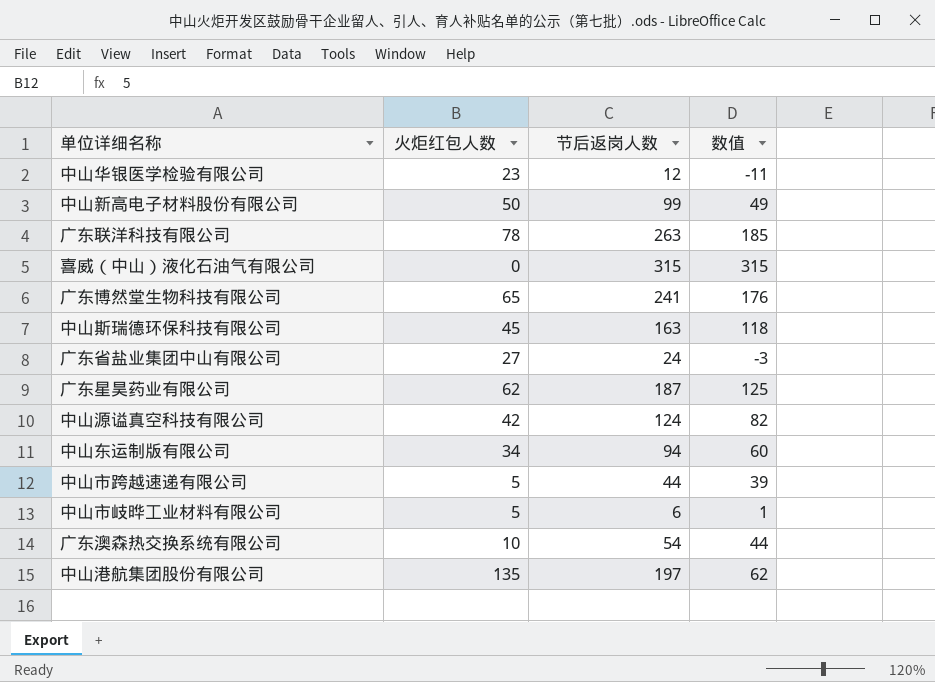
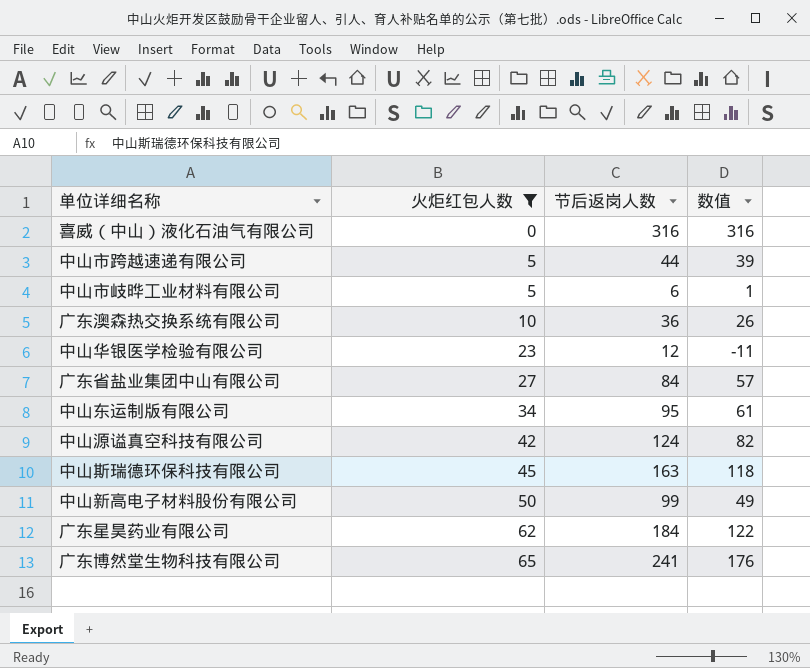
filter: none -> 火炬红包人数 <= 65
row order: none -> 火炬红包人数 ascending
喜威（中山）液化石油气有限公司 | 节后返岗人数: 315 -> 316
喜威（中山）液化石油气有限公司 | 数值: 315 -> 316
广东澳森热交换系统有限公司 | 节后返岗人数: 54 -> 36
广东澳森热交换系统有限公司 | 数值: 44 -> 26
广东省盐业集团中山有限公司 | 节后返岗人数: 24 -> 84
广东省盐业集团中山有限公司 | 数值: -3 -> 57
中山东运制版有限公司 | 节后返岗人数: 94 -> 95
中山东运制版有限公司 | 数值: 60 -> 61
广东星昊药业有限公司 | 节后返岗人数: 187 -> 184
广东星昊药业有限公司 | 数值: 125 -> 122

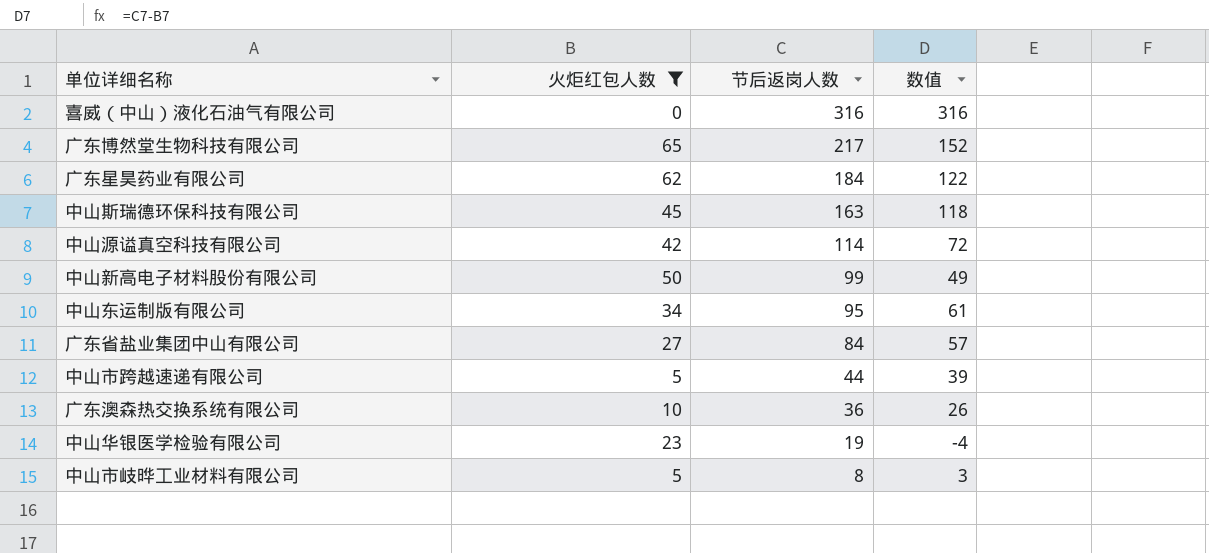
row order: 火炬红包人数 ascending -> 节后返岗人数 descending
广东博然堂生物科技有限公司 | 节后返岗人数: 241 -> 217
广东博然堂生物科技有限公司 | 数值: 176 -> 152
中山源谥真空科技有限公司 | 节后返岗人数: 124 -> 114
中山源谥真空科技有限公司 | 数值: 82 -> 72
中山华银医学检验有限公司 | 节后返岗人数: 12 -> 19
中山华银医学检验有限公司 | 数值: -11 -> -4
中山市岐晔工业材料有限公司 | 节后返岗人数: 6 -> 8
中山市岐晔工业材料有限公司 | 数值: 1 -> 3

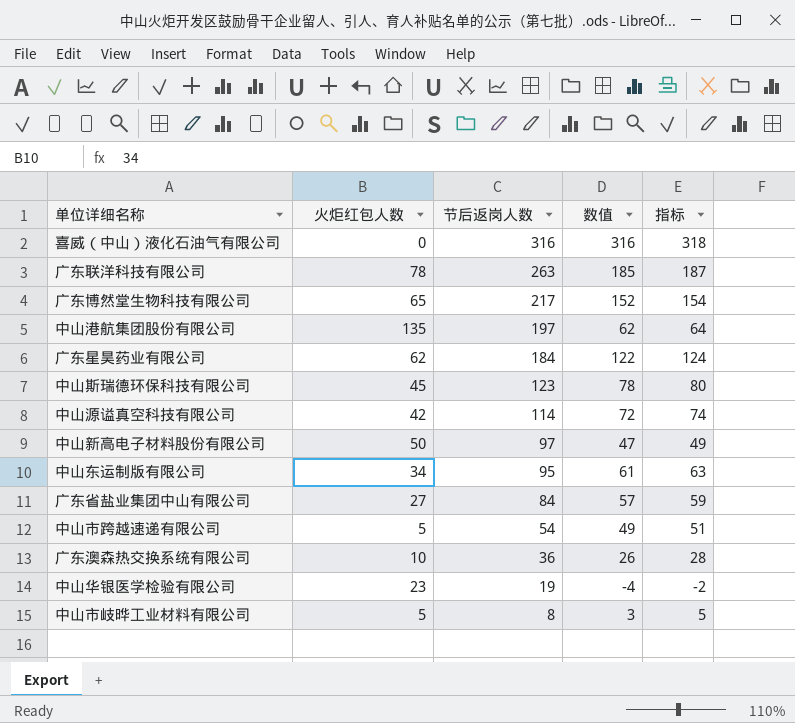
filter: 火炬红包人数 <= 65 -> none
column 指标 | formula: none -> [数值] + 2
中山斯瑞德环保科技有限公司 | 节后返岗人数: 163 -> 123
中山斯瑞德环保科技有限公司 | 数值: 118 -> 78
中山新高电子材料股份有限公司 | 节后返岗人数: 99 -> 97
中山新高电子材料股份有限公司 | 数值: 49 -> 47
中山市跨越速递有限公司 | 节后返岗人数: 44 -> 54
中山市跨越速递有限公司 | 数值: 39 -> 49

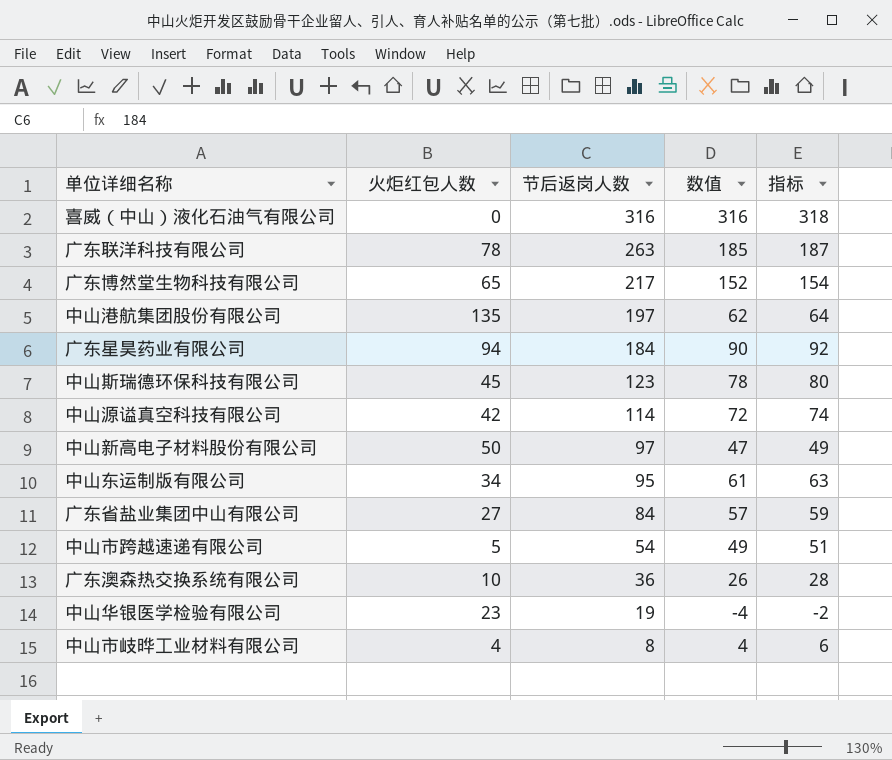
广东星昊药业有限公司 | 火炬红包人数: 62 -> 94
广东星昊药业有限公司 | 数值: 122 -> 90
广东星昊药业有限公司 | 指标: 124 -> 92
中山市岐晔工业材料有限公司 | 火炬红包人数: 5 -> 4
中山市岐晔工业材料有限公司 | 数值: 3 -> 4
中山市岐晔工业材料有限公司 | 指标: 5 -> 6

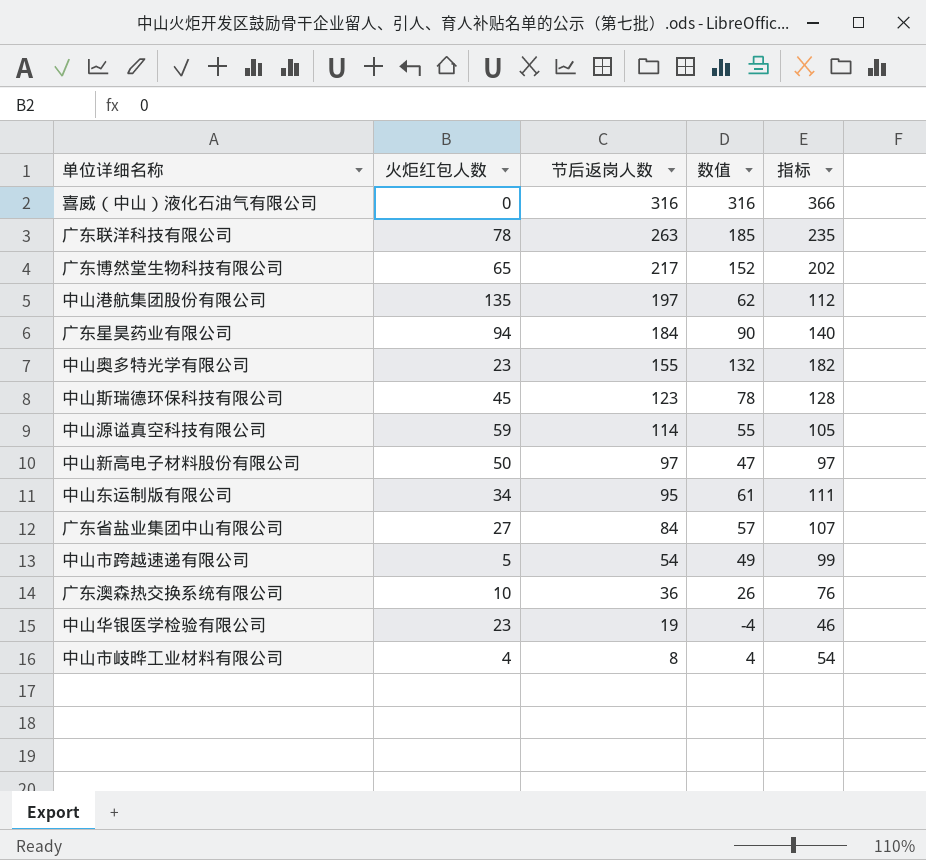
column 指标 | formula: [数值] + 2 -> [数值] + 50
row 中山奥多特光学有限公司: none -> 23 | 155 | 132 | 182
中山源谥真空科技有限公司 | 火炬红包人数: 42 -> 59
中山源谥真空科技有限公司 | 数值: 72 -> 55

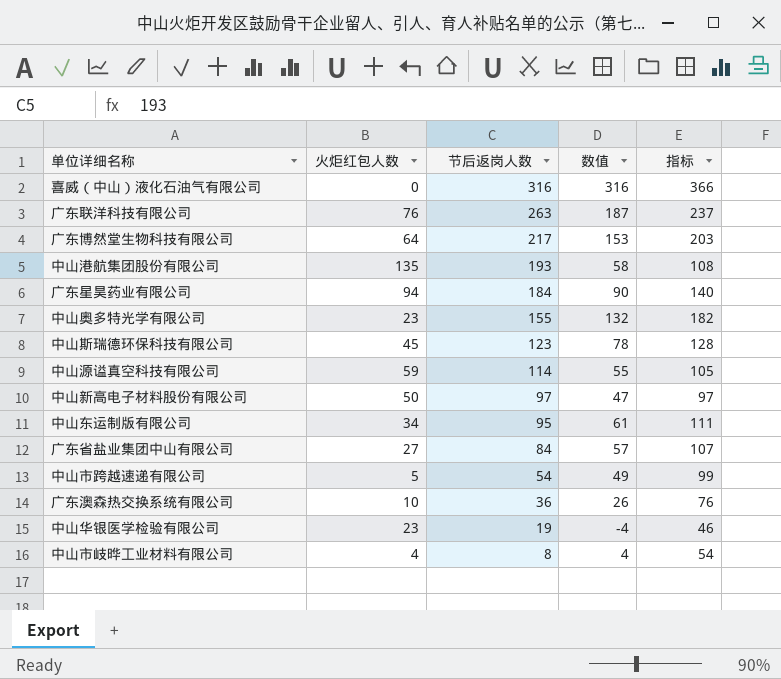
广东联洋科技有限公司 | 火炬红包人数: 78 -> 76
广东联洋科技有限公司 | 数值: 185 -> 187
广东联洋科技有限公司 | 指标: 235 -> 237
广东博然堂生物科技有限公司 | 火炬红包人数: 65 -> 64
广东博然堂生物科技有限公司 | 数值: 152 -> 153
广东博然堂生物科技有限公司 | 指标: 202 -> 203
中山港航集团股份有限公司 | 节后返岗人数: 197 -> 193
中山港航集团股份有限公司 | 数值: 62 -> 58
中山港航集团股份有限公司 | 指标: 112 -> 108

